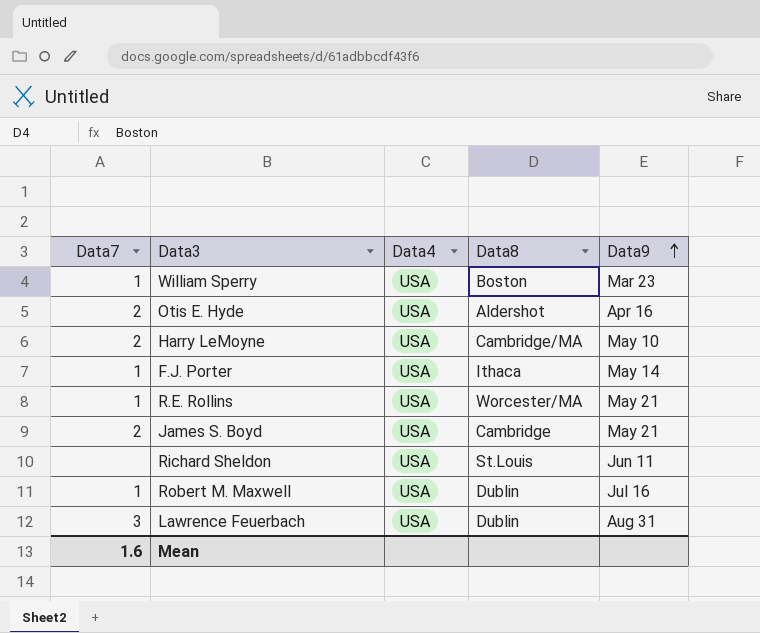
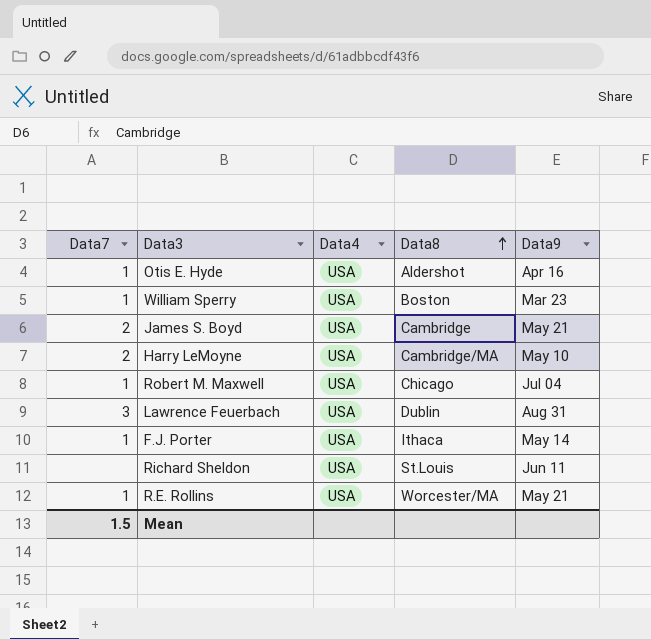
row order: Data9 ascending -> Data8 ascending
Otis E. Hyde | Data7: 2 -> 1
Robert M. Maxwell | Data8: Dublin -> Chicago
Robert M. Maxwell | Data9: Jul 16 -> Jul 04
Mean | Data7: 1.6 -> 1.5

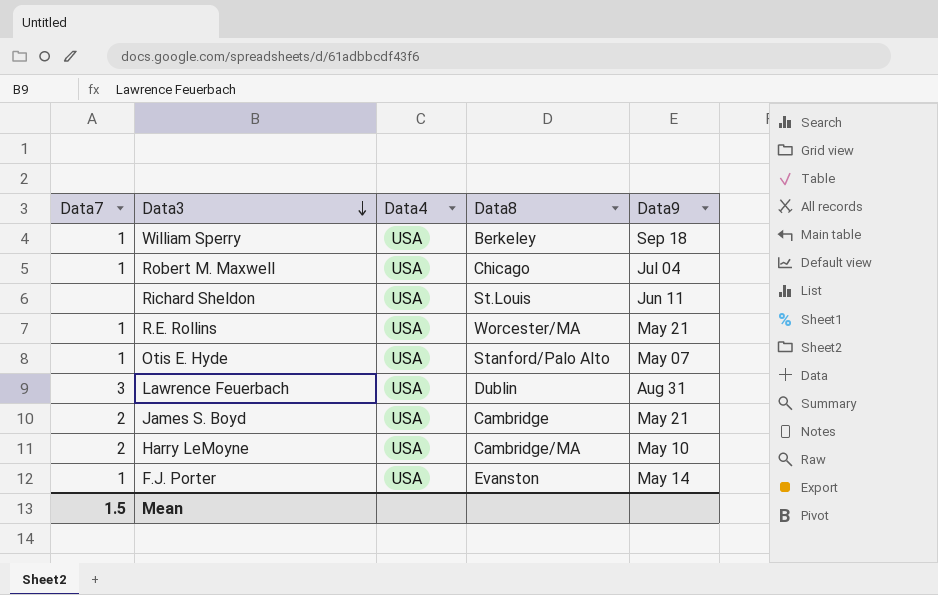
row order: Data8 ascending -> Data3 descending
William Sperry | Data8: Boston -> Berkeley
William Sperry | Data9: Mar 23 -> Sep 18
Otis E. Hyde | Data8: Aldershot -> Stanford/Palo Alto
Otis E. Hyde | Data9: Apr 16 -> May 07
F.J. Porter | Data8: Ithaca -> Evanston

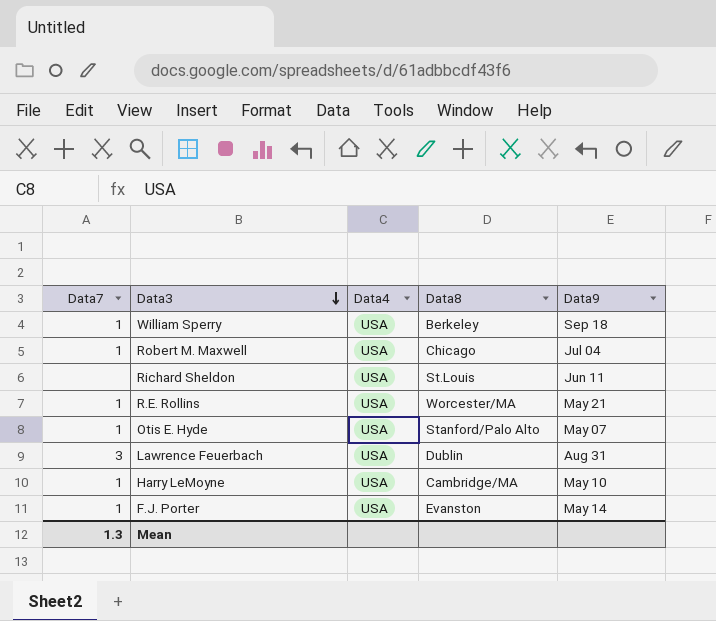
row James S. Boyd: 2 | USA | Cambridge | May 21 -> none
Harry LeMoyne | Data7: 2 -> 1
Mean | Data7: 1.5 -> 1.3

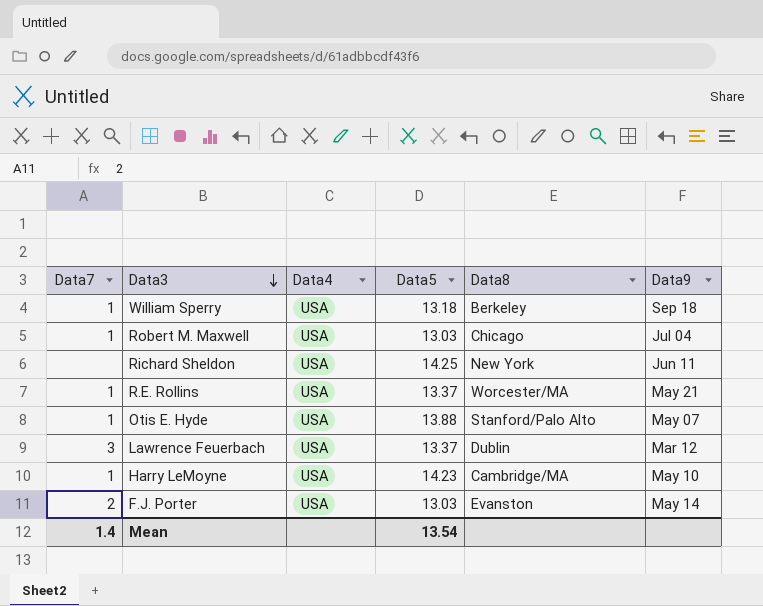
column Data5 | position: none -> 4
Richard Sheldon | Data8: St.Louis -> New York
Lawrence Feuerbach | Data9: Aug 31 -> Mar 12
F.J. Porter | Data7: 1 -> 2
Mean | Data7: 1.3 -> 1.4

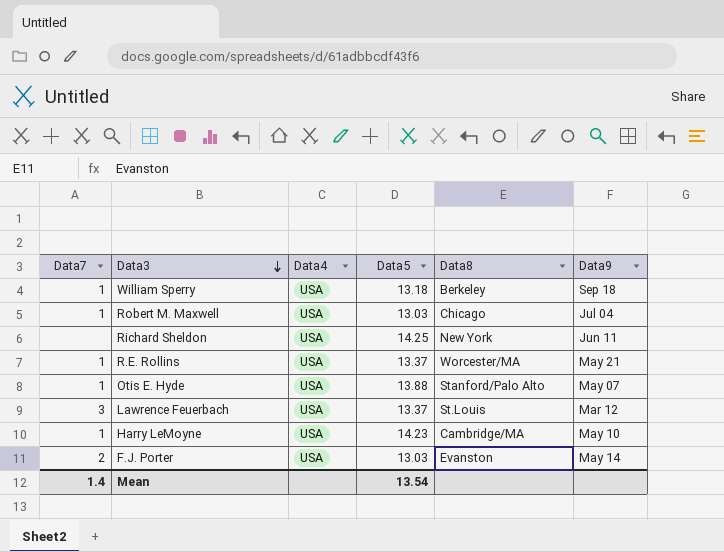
Lawrence Feuerbach | Data8: Dublin -> St.Louis

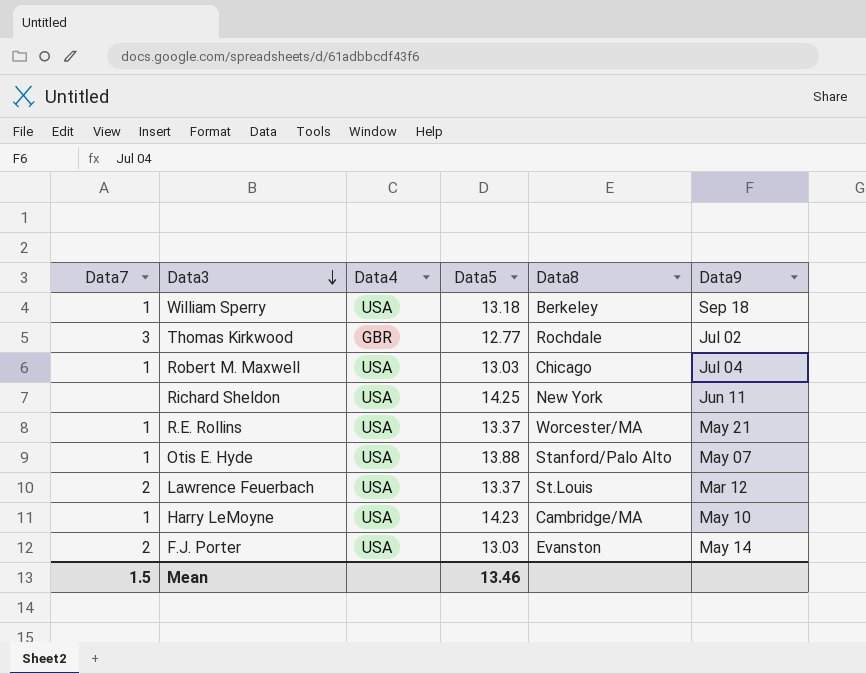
row Thomas Kirkwood: none -> 3 | GBR | 12.77 | Rochdale | Jul 02
Lawrence Feuerbach | Data7: 3 -> 2
Mean | Data7: 1.4 -> 1.5
Mean | Data5: 13.54 -> 13.46

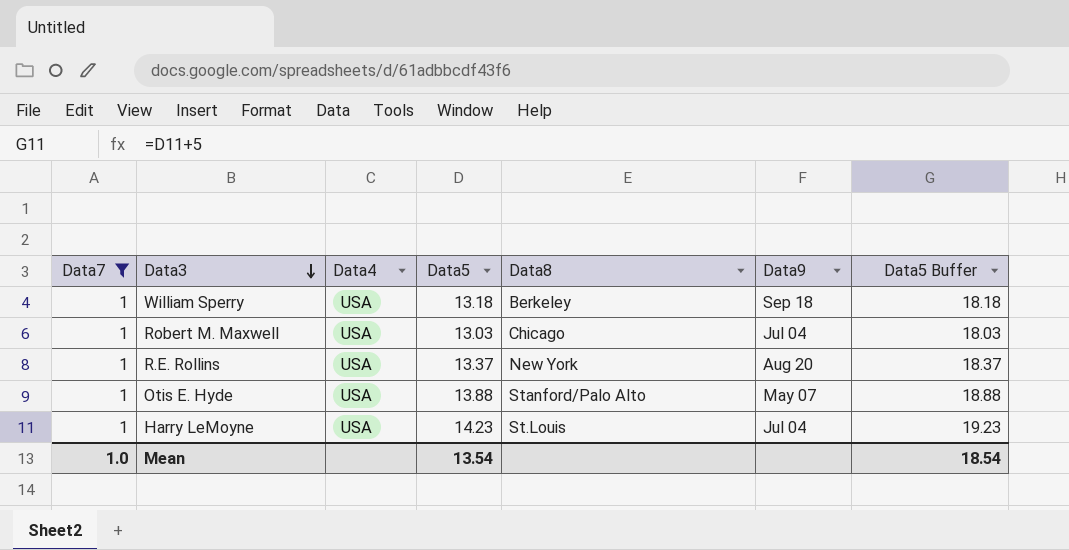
filter: none -> Data7 = 1
column Data5 Buffer | formula: none -> [Data5] + 5
R.E. Rollins | Data8: Worcester/MA -> New York
R.E. Rollins | Data9: May 21 -> Aug 20
Harry LeMoyne | Data8: Cambridge/MA -> St.Louis
Harry LeMoyne | Data9: May 10 -> Jul 04
Mean | Data7: 1.5 -> 1.0
Mean | Data5: 13.46 -> 13.54

